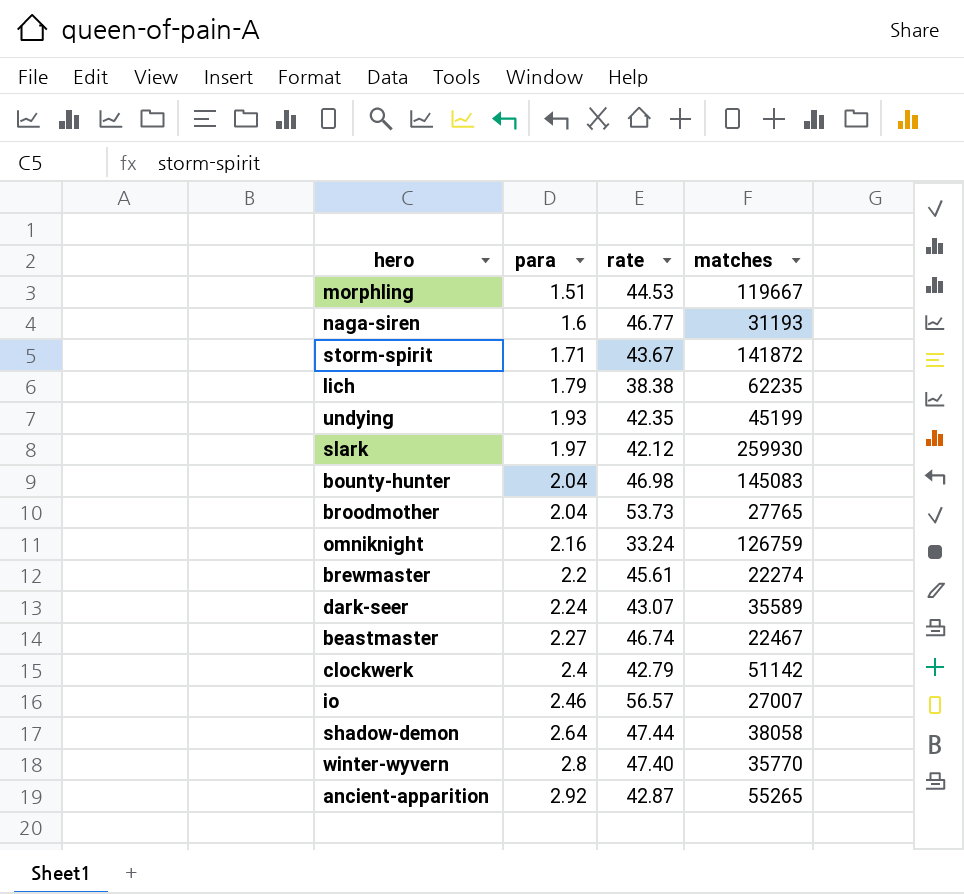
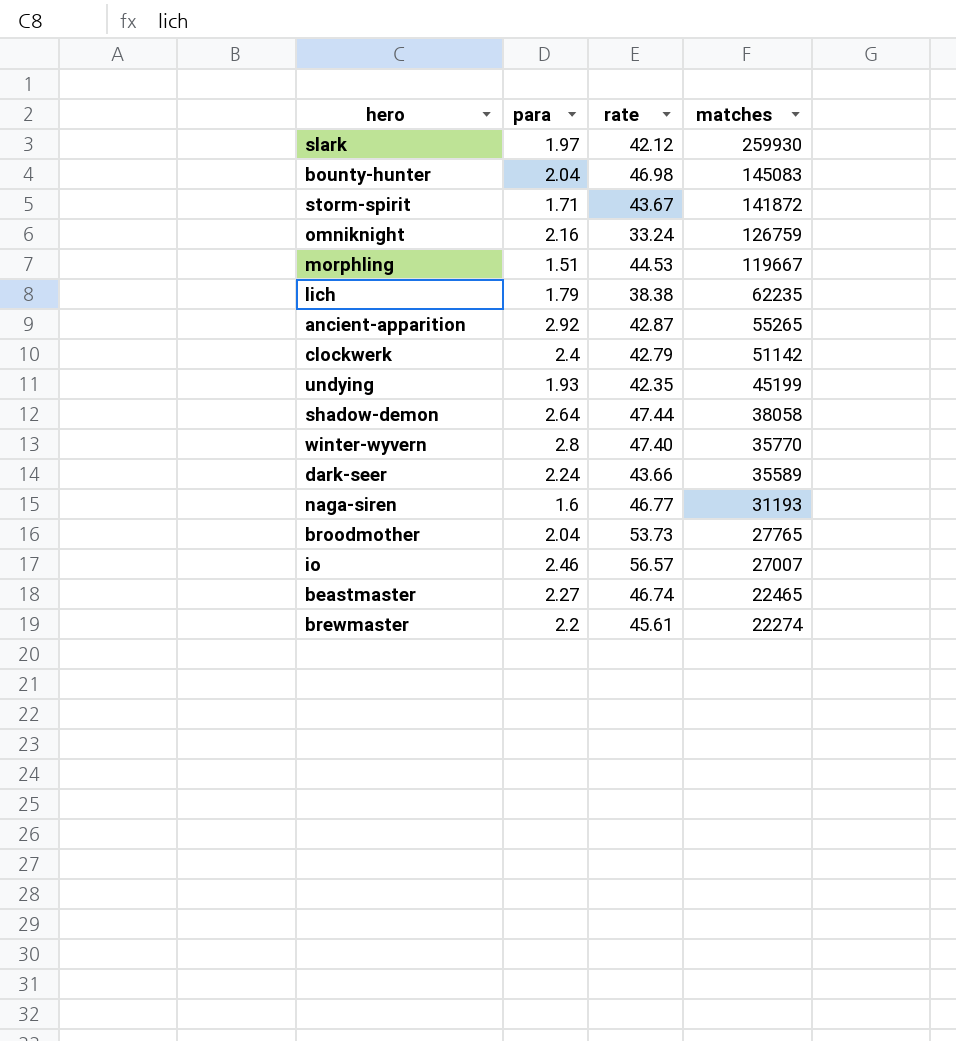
row order: para ascending -> matches descending
dark-seer | rate: 43.07 -> 43.66
beastmaster | matches: 22467 -> 22465

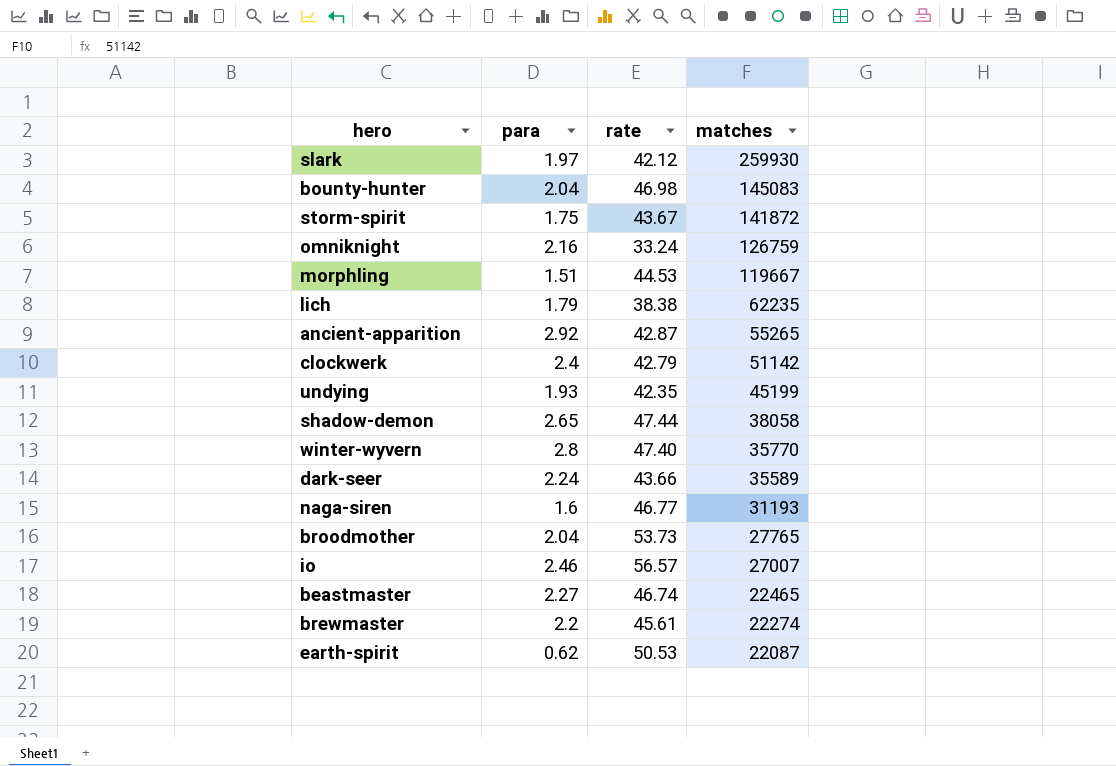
storm-spirit | para: 1.71 -> 1.75
shadow-demon | para: 2.64 -> 2.65
row earth-spirit: none -> 0.62 | 50.53 | 22087

